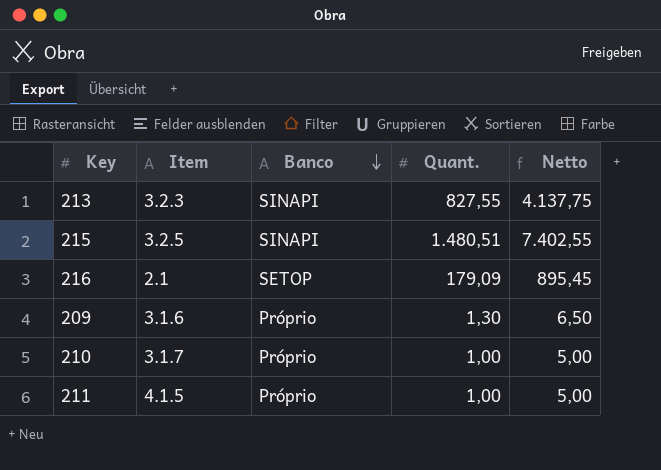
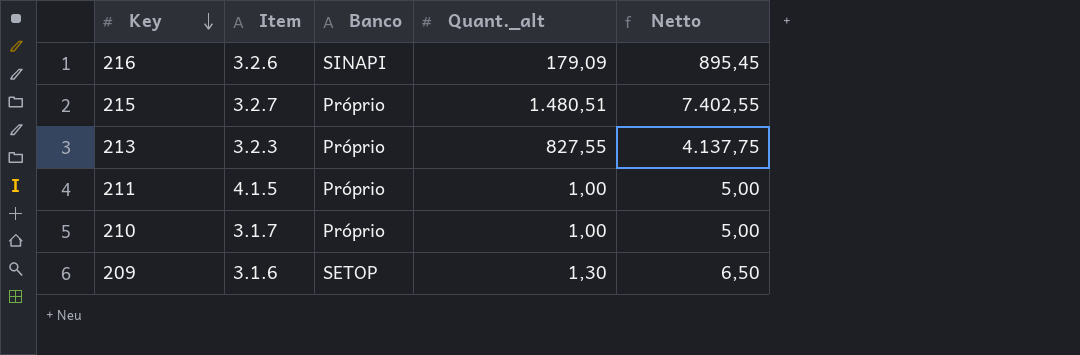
row order: Banco descending -> Key descending
column name: Quant. -> Quant._alt
216 | Item: 2.1 -> 3.2.6
216 | Banco: SETOP -> SINAPI
215 | Item: 3.2.5 -> 3.2.7
215 | Banco: SINAPI -> Próprio
213 | Banco: SINAPI -> Próprio
209 | Banco: Próprio -> SETOP

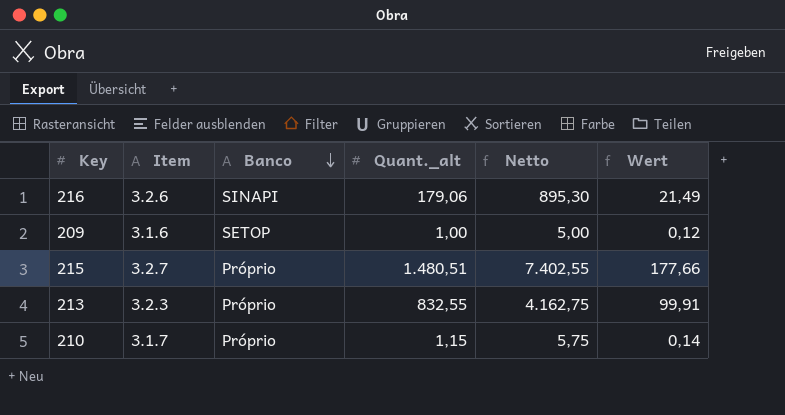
row order: Key descending -> Banco descending
column Wert | formula: none -> [Quant._alt] * 0,12
row 211: 4.1.5 | Próprio | 1,00 | 5,00 -> none
216 | Quant._alt: 179,09 -> 179,06
216 | Netto: 895,45 -> 895,30
209 | Quant._alt: 1,30 -> 1,00
209 | Netto: 6,50 -> 5,00
213 | Quant._alt: 827,55 -> 832,55
213 | Netto: 4.137,75 -> 4.162,75
210 | Quant._alt: 1,00 -> 1,15
210 | Netto: 5,00 -> 5,75

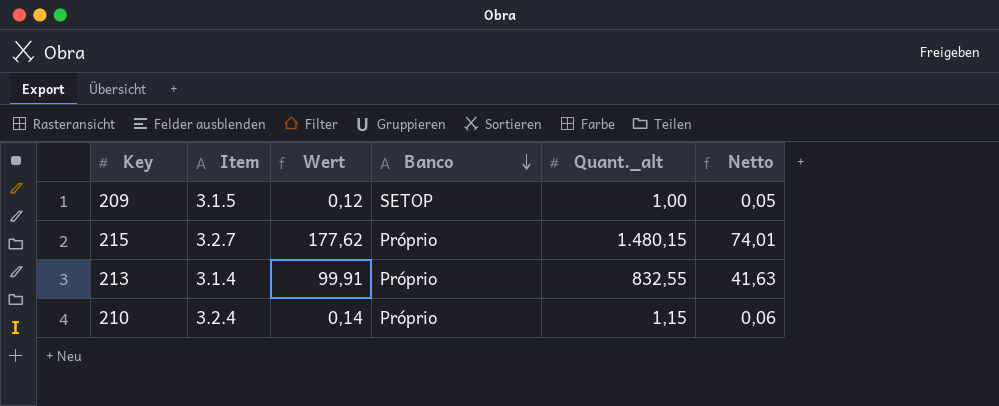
column Wert | position: 6 -> 3
column Netto | formula: [Quant._alt] * 5 -> [Quant._alt] * 0,05
row 216: 3.2.6 | SINAPI | 179,06 | 895,30 | 21,49 -> none
209 | Item: 3.1.6 -> 3.1.5
215 | Wert: 177,66 -> 177,62
215 | Quant._alt: 1.480,51 -> 1.480,15
213 | Item: 3.2.3 -> 3.1.4
210 | Item: 3.1.7 -> 3.2.4

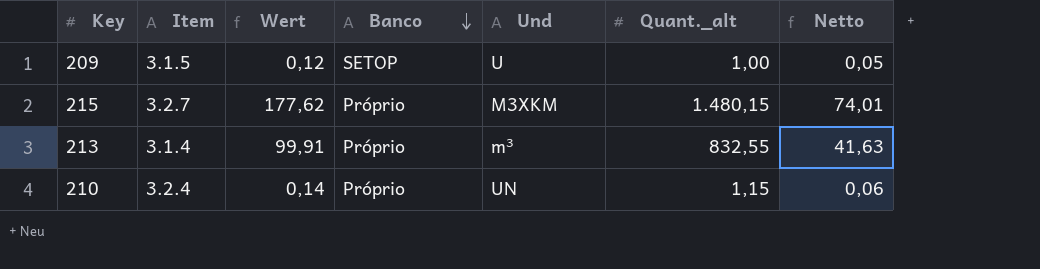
column Und | position: none -> 5

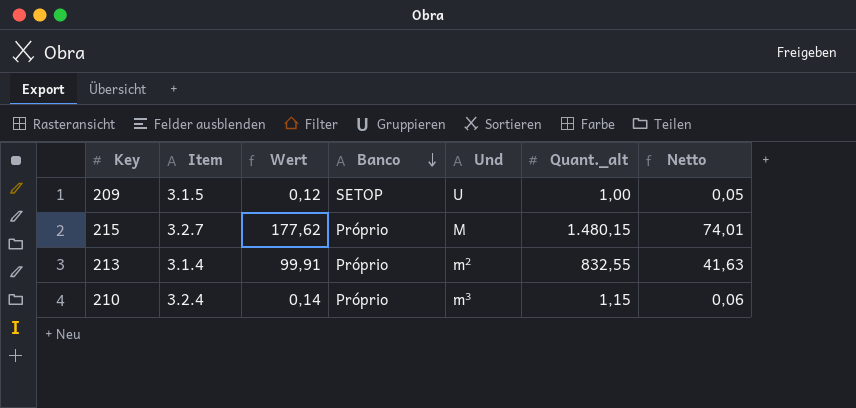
215 | Und: M3XKM -> M
213 | Und: m³ -> m²
210 | Und: UN -> m³

